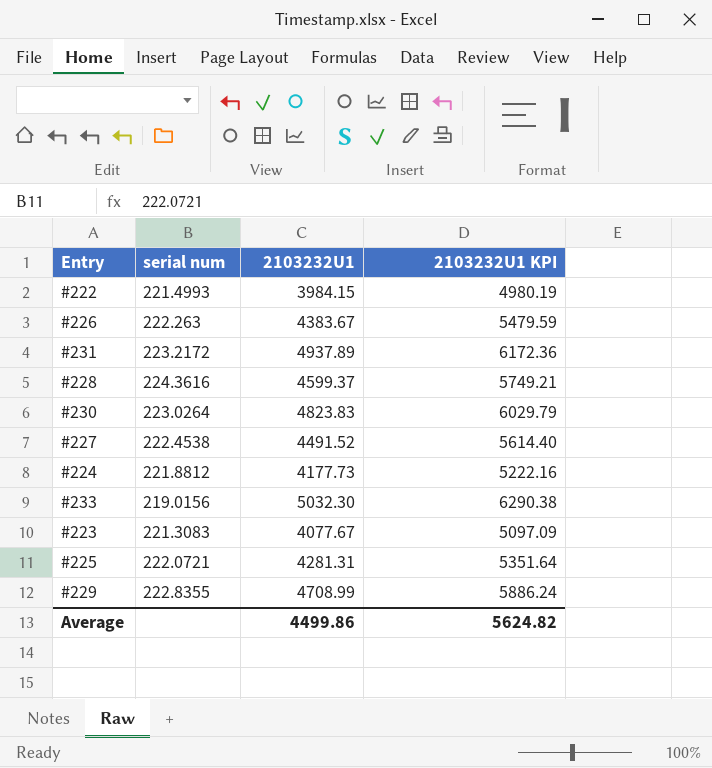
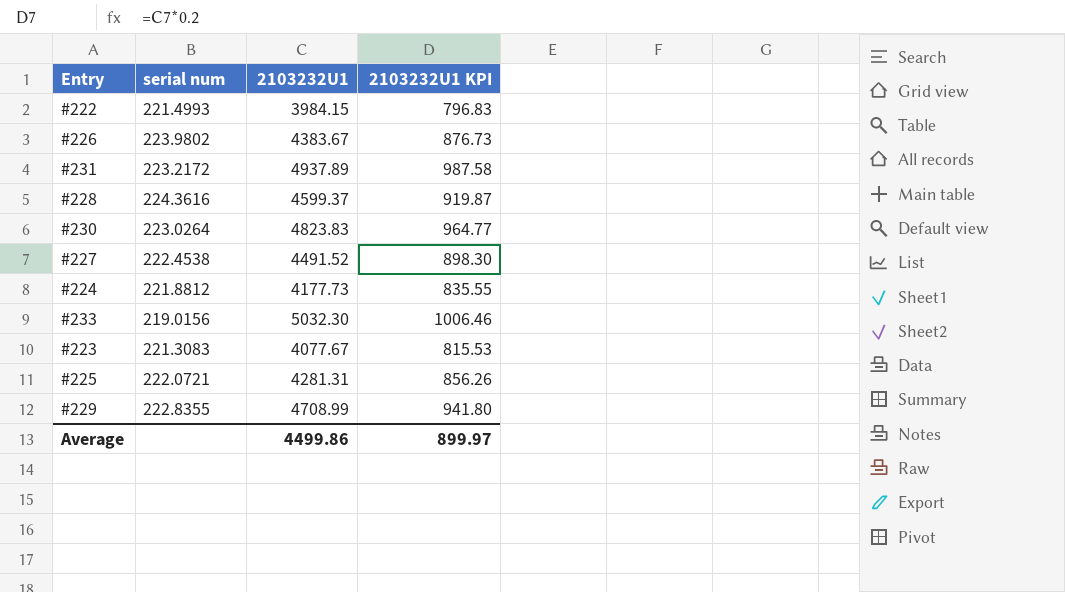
column 2103232U1 KPI | formula: [2103232U1] * 1.25 -> [2103232U1] * 0.2
#226 | serial num: 222.263 -> 223.9802
Average | 2103232U1 KPI: 5624.82 -> 899.97

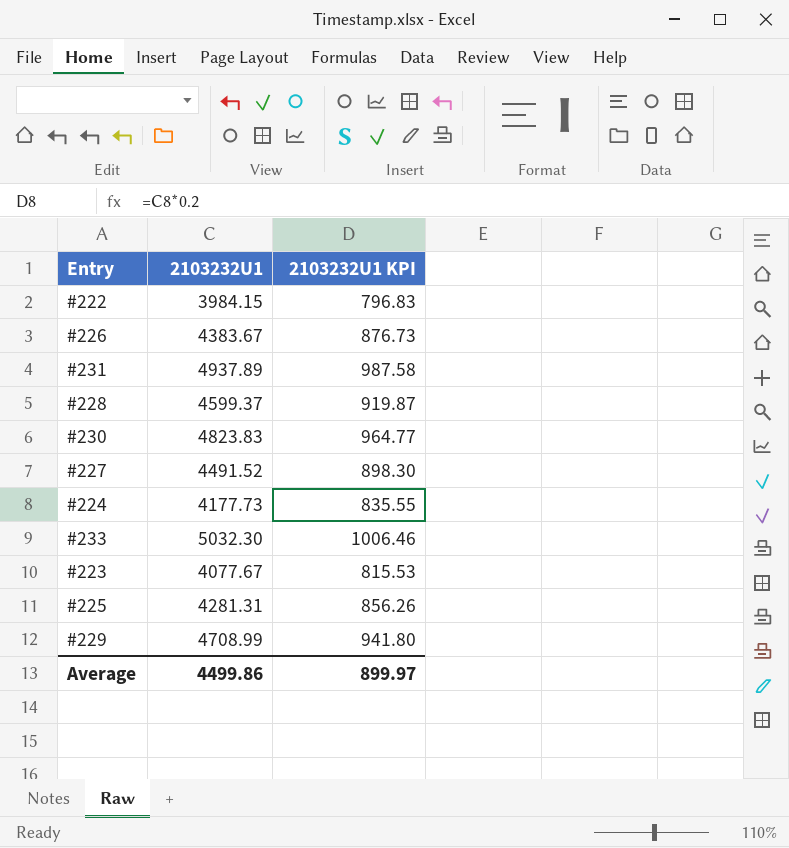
column serial num | position: 2 -> none

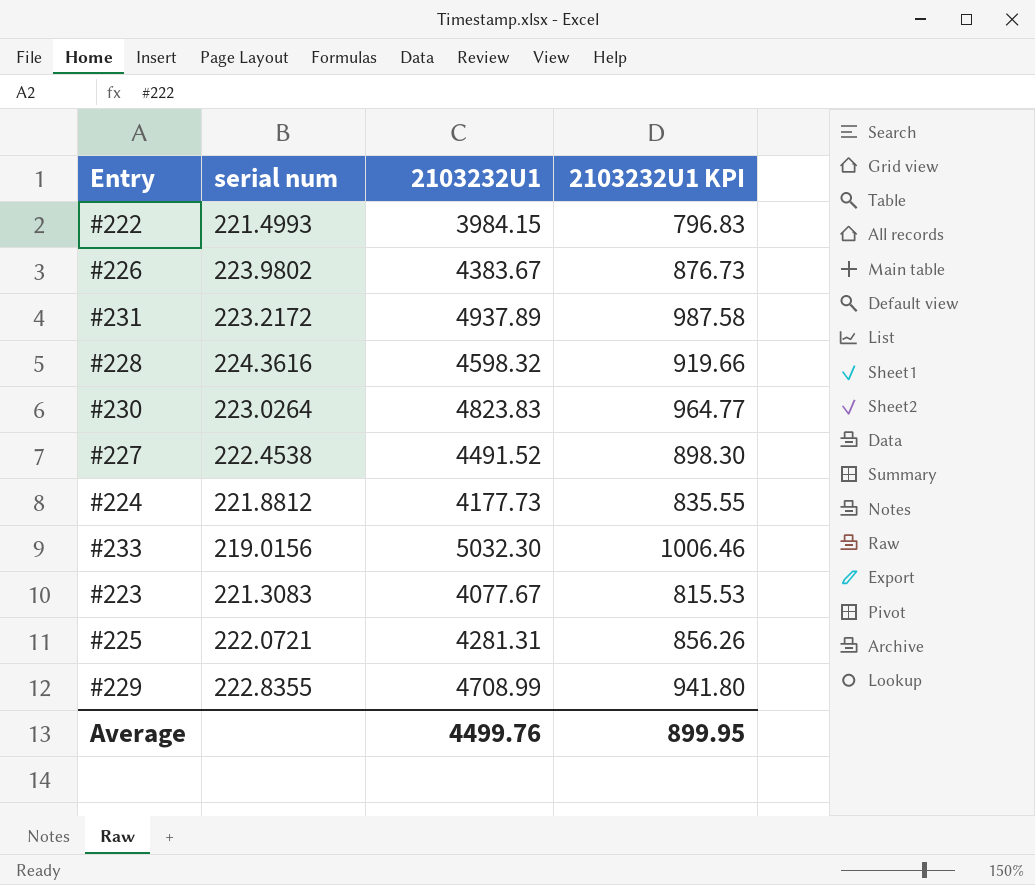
column serial num | position: none -> 2
#228 | 2103232U1: 4599.37 -> 4598.32
#228 | 2103232U1 KPI: 919.87 -> 919.66
Average | 2103232U1: 4499.86 -> 4499.76
Average | 2103232U1 KPI: 899.97 -> 899.95

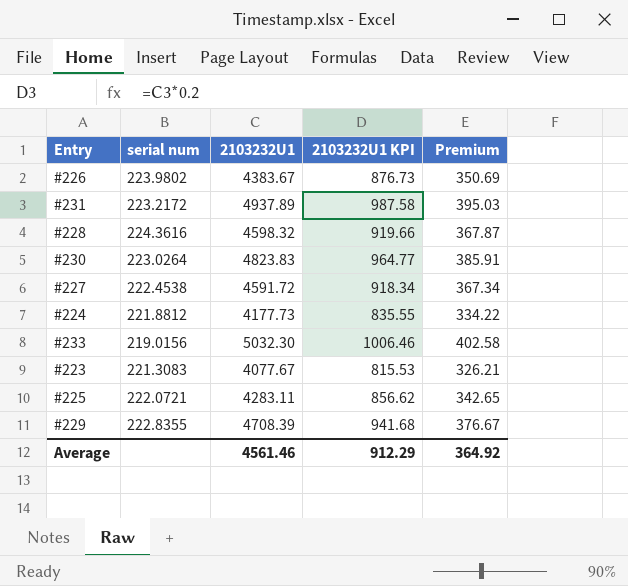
column Premium | formula: none -> [2103232U1] * 0.08
row #222: 221.4993 | 3984.15 | 796.83 -> none
#227 | 2103232U1: 4491.52 -> 4591.72
#227 | 2103232U1 KPI: 898.30 -> 918.34
#225 | 2103232U1: 4281.31 -> 4283.11
#225 | 2103232U1 KPI: 856.26 -> 856.62
#229 | 2103232U1: 4708.99 -> 4708.39
#229 | 2103232U1 KPI: 941.80 -> 941.68
Average | 2103232U1: 4499.76 -> 4561.46
Average | 2103232U1 KPI: 899.95 -> 912.29

